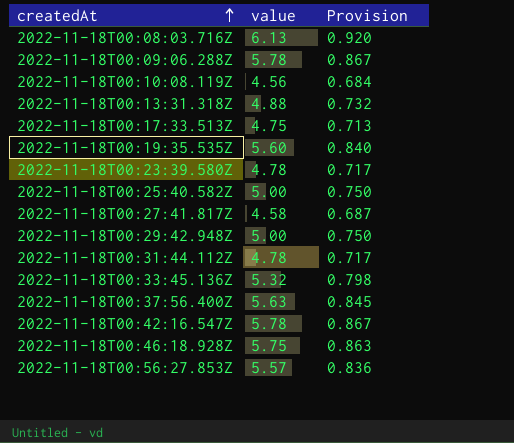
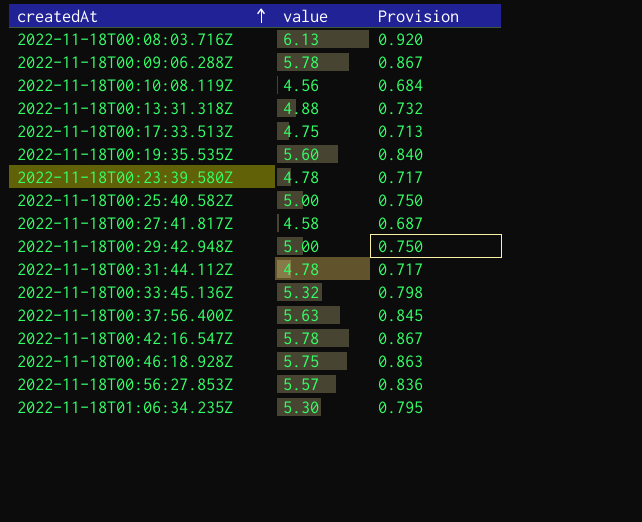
row 2022-11-18T01:06:34.235Z: none -> 5.30 | 0.795

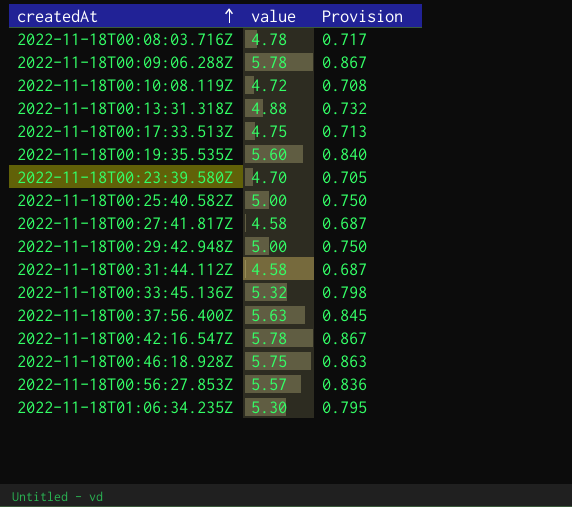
2022-11-18T00:08:03.716Z | value: 6.13 -> 4.78
2022-11-18T00:08:03.716Z | Provision: 0.920 -> 0.717
2022-11-18T00:10:08.119Z | value: 4.56 -> 4.72
2022-11-18T00:10:08.119Z | Provision: 0.684 -> 0.708
2022-11-18T00:23:39.580Z | value: 4.78 -> 4.70
2022-11-18T00:23:39.580Z | Provision: 0.717 -> 0.705
2022-11-18T00:31:44.112Z | value: 4.78 -> 4.58
2022-11-18T00:31:44.112Z | Provision: 0.717 -> 0.687

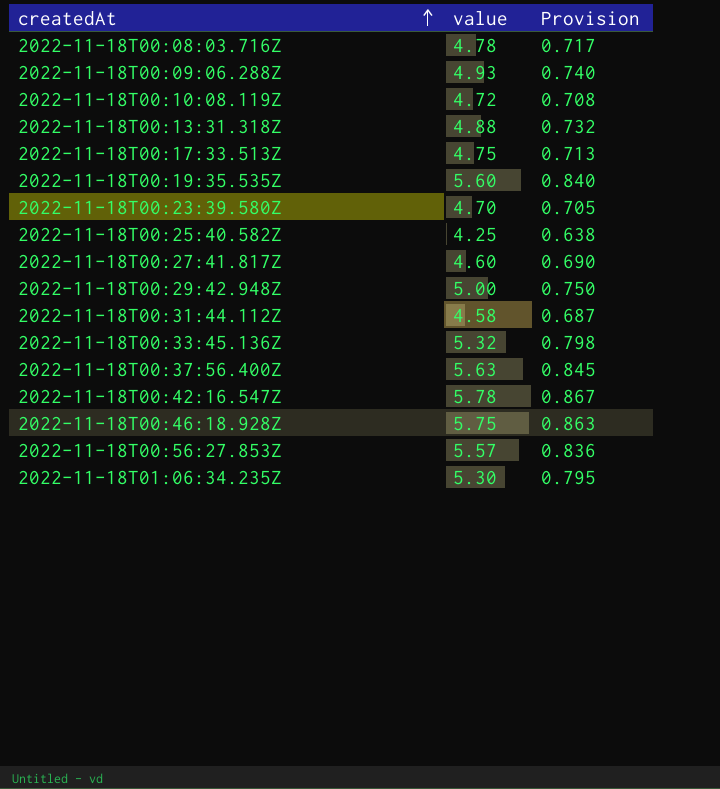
2022-11-18T00:09:06.288Z | value: 5.78 -> 4.93
2022-11-18T00:09:06.288Z | Provision: 0.867 -> 0.740
2022-11-18T00:25:40.582Z | value: 5.00 -> 4.25
2022-11-18T00:25:40.582Z | Provision: 0.750 -> 0.638
2022-11-18T00:27:41.817Z | value: 4.58 -> 4.60
2022-11-18T00:27:41.817Z | Provision: 0.687 -> 0.690

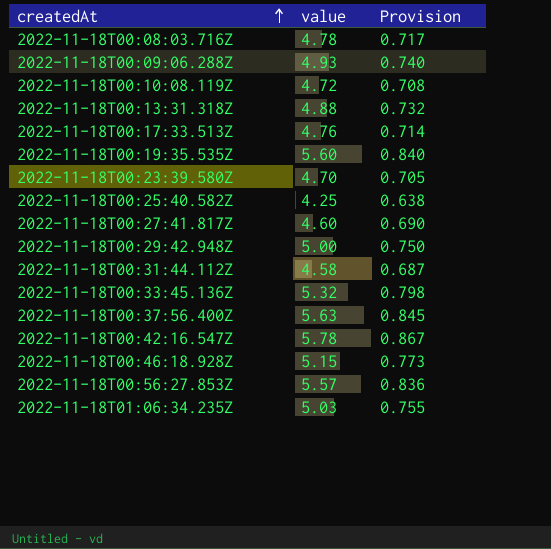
2022-11-18T00:17:33.513Z | value: 4.75 -> 4.76
2022-11-18T00:17:33.513Z | Provision: 0.713 -> 0.714
2022-11-18T00:46:18.928Z | value: 5.75 -> 5.15
2022-11-18T00:46:18.928Z | Provision: 0.863 -> 0.773
2022-11-18T01:06:34.235Z | value: 5.30 -> 5.03
2022-11-18T01:06:34.235Z | Provision: 0.795 -> 0.755

